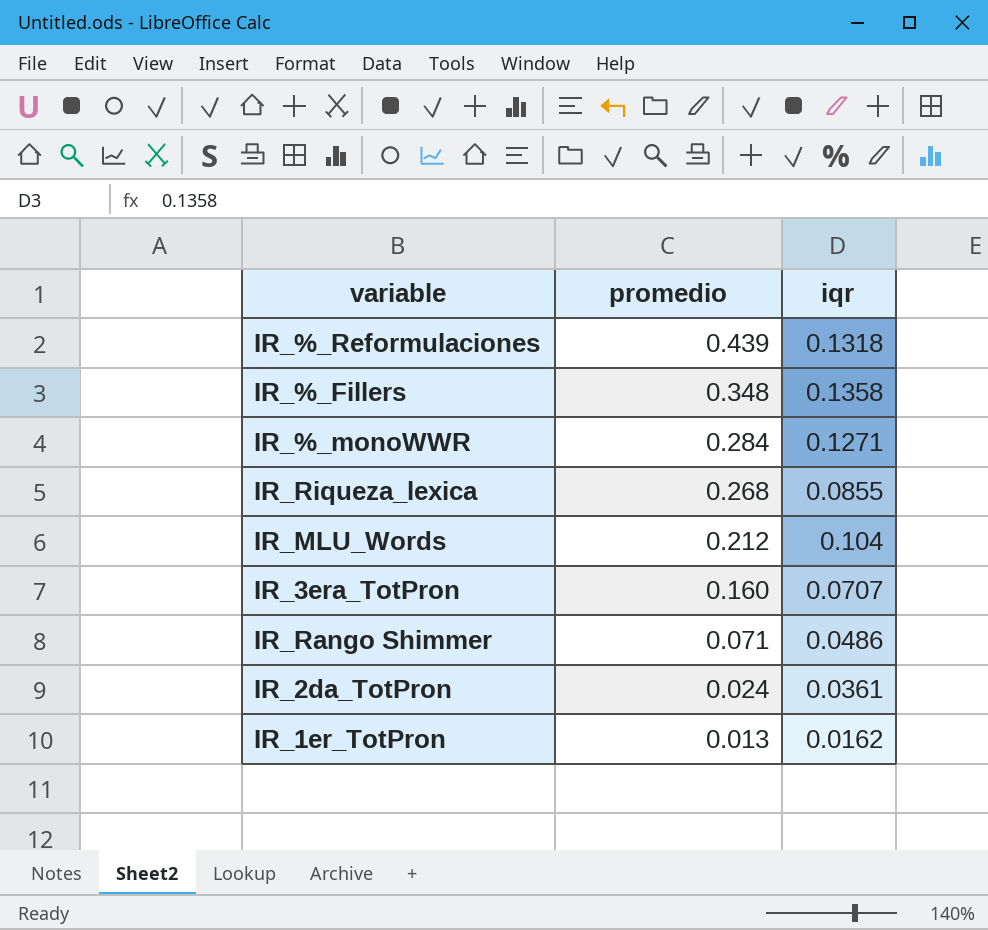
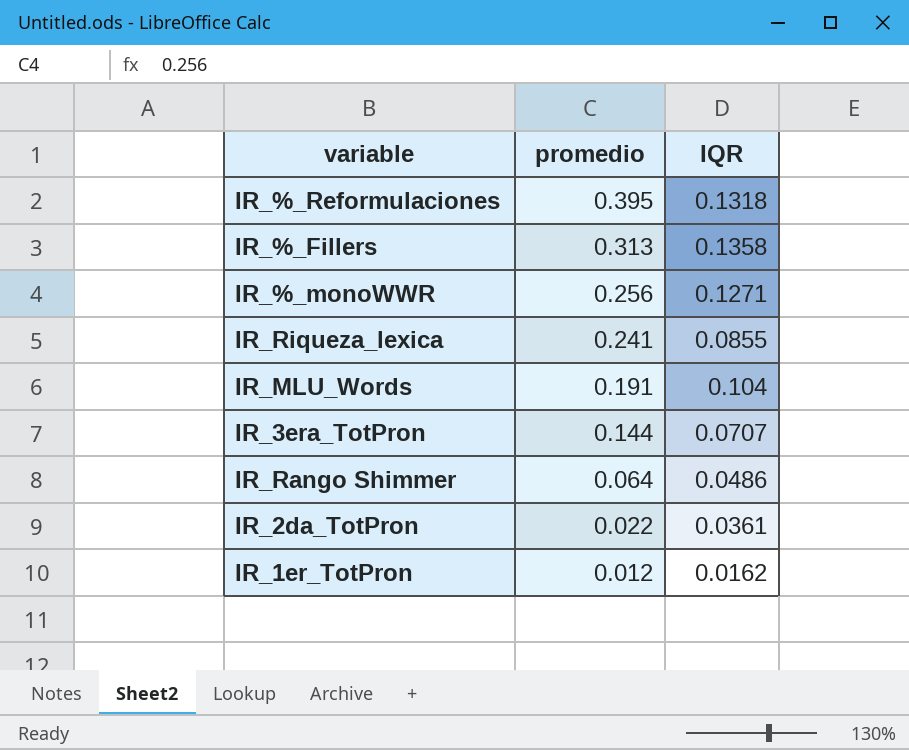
column name: iqr -> IQR
IR_%_Reformulaciones | promedio: 0.439 -> 0.395
IR_%_Fillers | promedio: 0.348 -> 0.313
IR_%_monoWWR | promedio: 0.284 -> 0.256
IR_Riqueza_lexica | promedio: 0.268 -> 0.241
IR_MLU_Words | promedio: 0.212 -> 0.191
IR_3era_TotPron | promedio: 0.160 -> 0.144
IR_Rango Shimmer | promedio: 0.071 -> 0.064
IR_2da_TotPron | promedio: 0.024 -> 0.022
IR_1er_TotPron | promedio: 0.013 -> 0.012

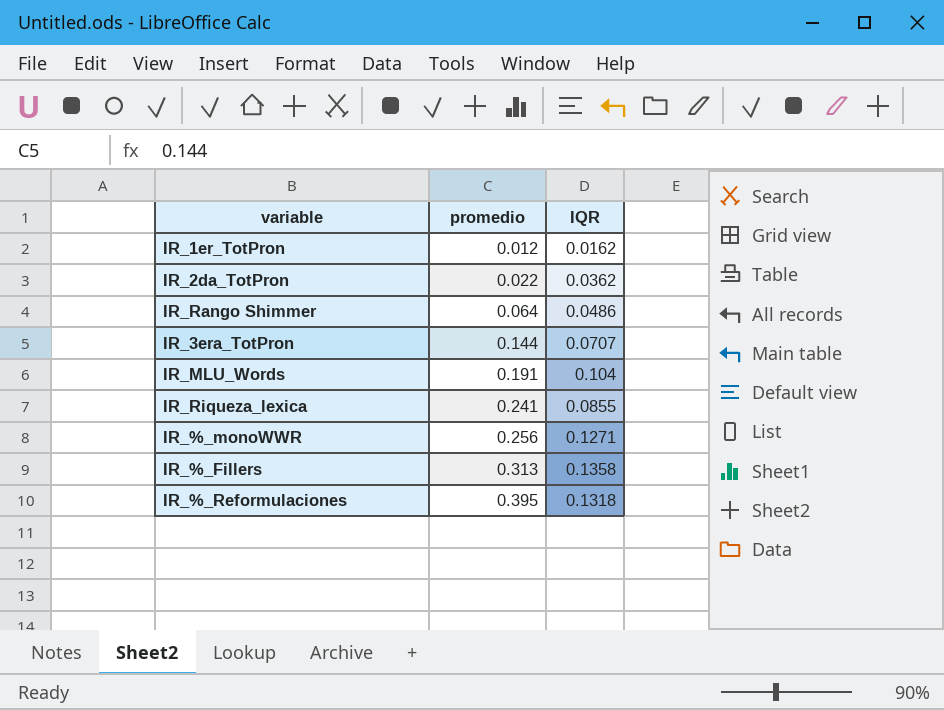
row order: promedio descending -> promedio ascending
IR_2da_TotPron | IQR: 0.0361 -> 0.0362

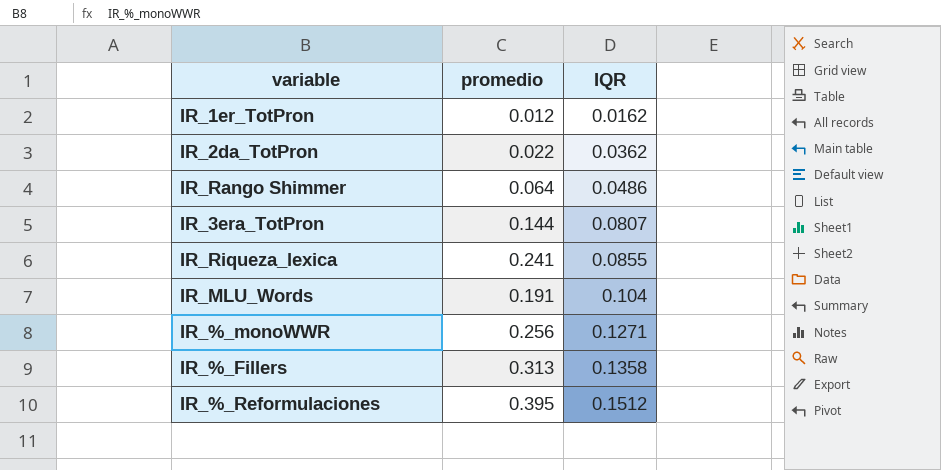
row order: promedio ascending -> IQR ascending
IR_3era_TotPron | IQR: 0.0707 -> 0.0807
IR_%_Reformulaciones | IQR: 0.1318 -> 0.1512

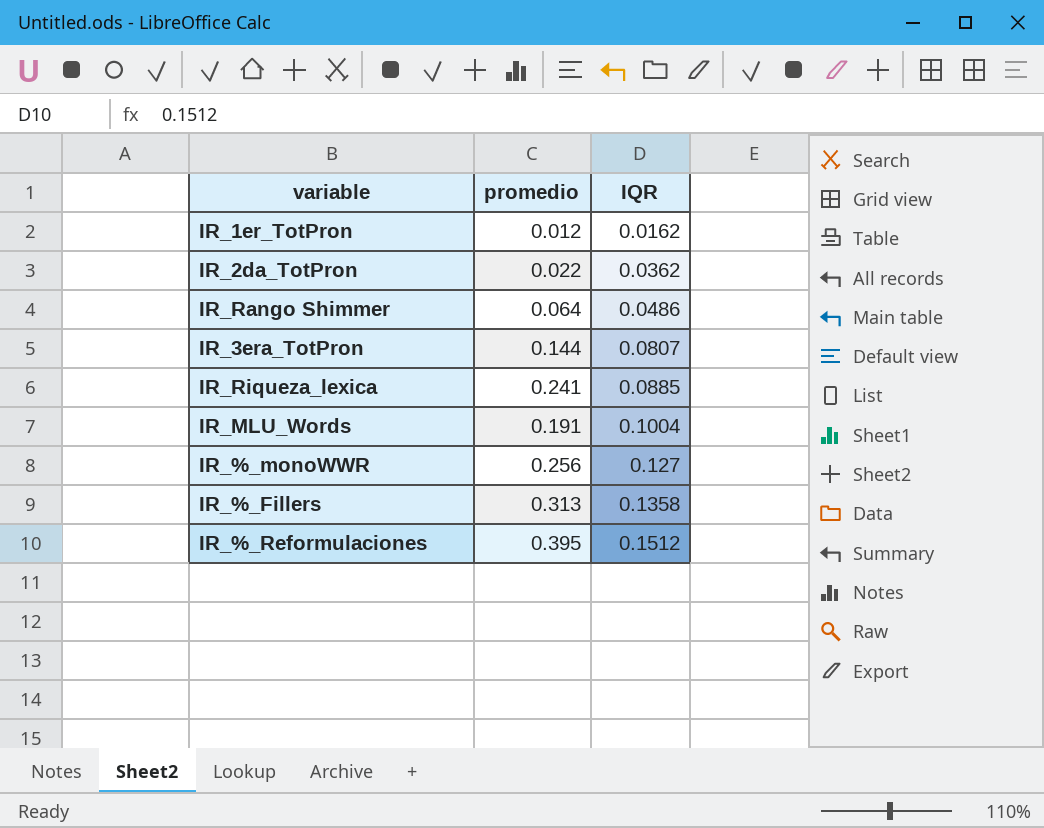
IR_Riqueza_lexica | IQR: 0.0855 -> 0.0885
IR_MLU_Words | IQR: 0.104 -> 0.1004
IR_%_monoWWR | IQR: 0.1271 -> 0.127

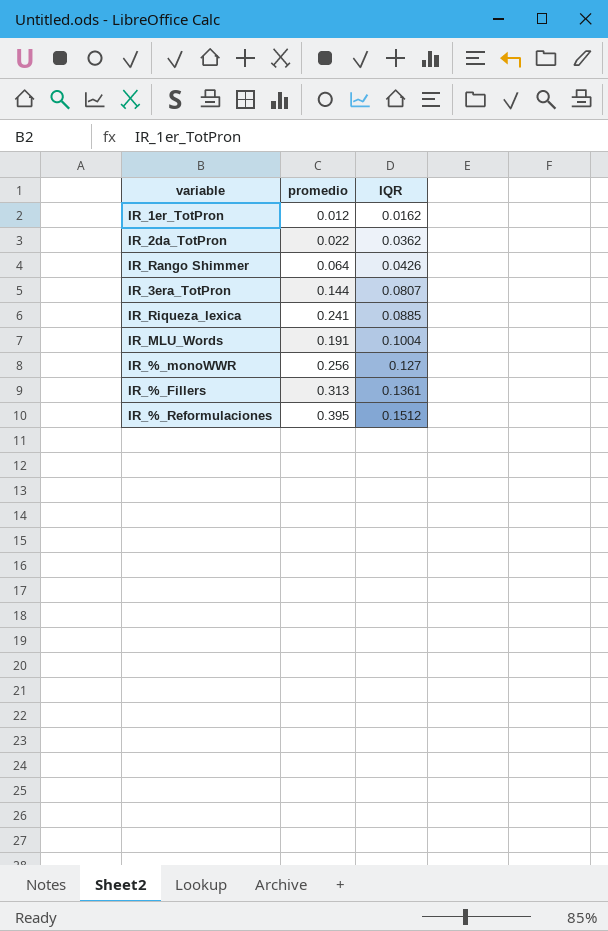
IR_Rango Shimmer | IQR: 0.0486 -> 0.0426
IR_%_Fillers | IQR: 0.1358 -> 0.1361

